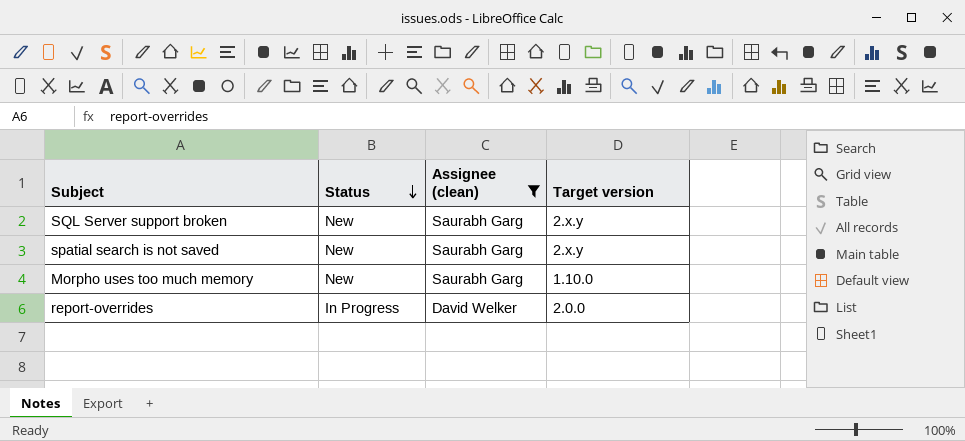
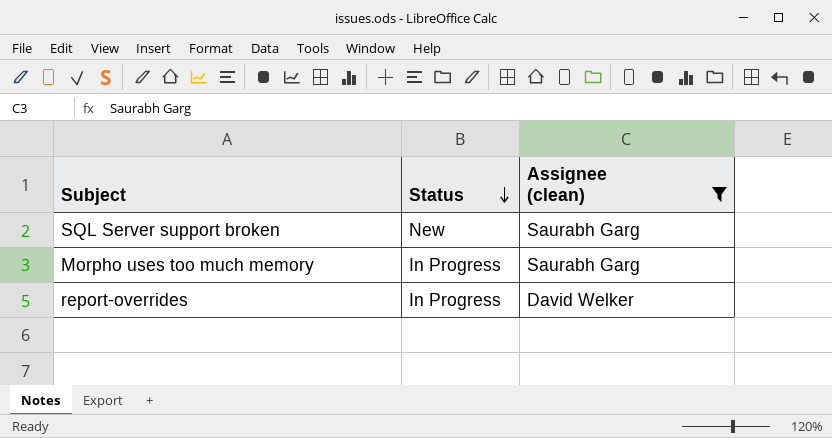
column Target version | position: 4 -> none
row spatial search is not saved: New | Saurabh Garg | 2.x.y -> none
Morpho uses too much memory | Status: New -> In Progress

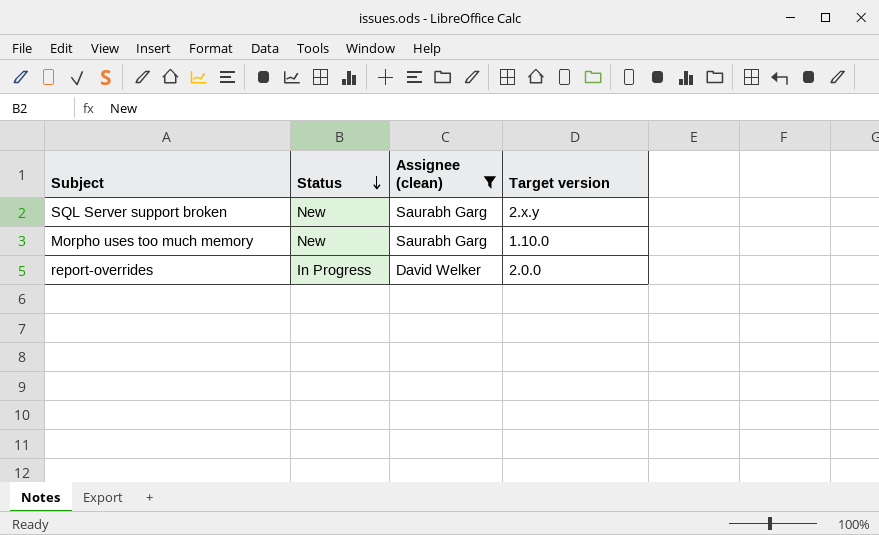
column Target version | position: none -> 4
Morpho uses too much memory | Status: In Progress -> New

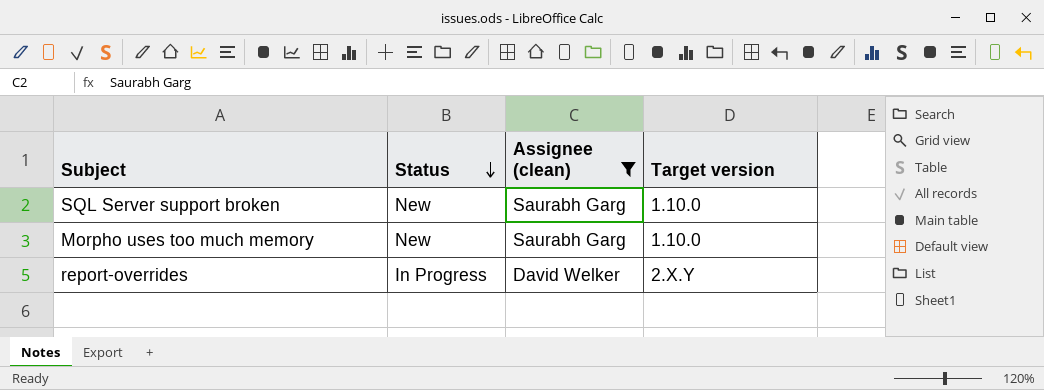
SQL Server support broken | Target version: 2.x.y -> 1.10.0
report-overrides | Target version: 2.0.0 -> 2.X.Y

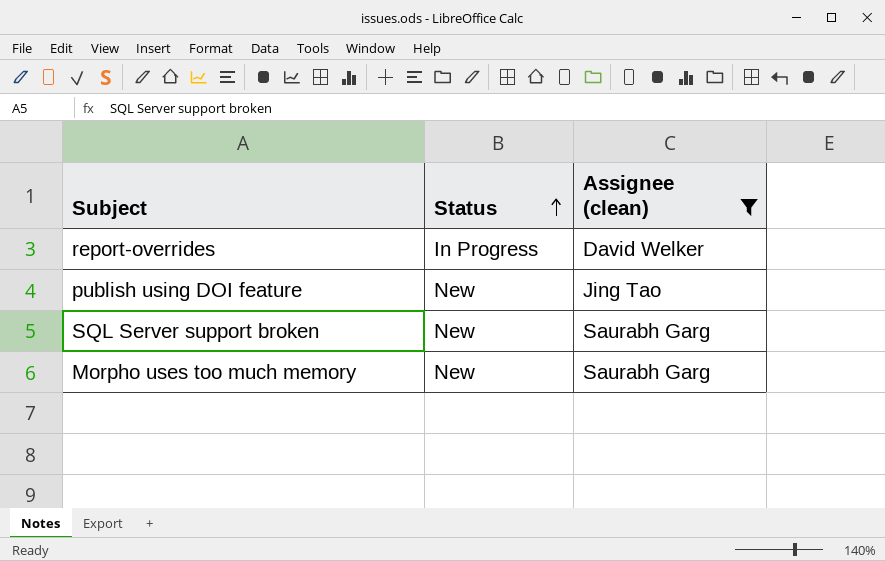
row order: Status descending -> Status ascending
column Target version | position: 4 -> none
row publish using DOI feature: none -> New | Jing Tao

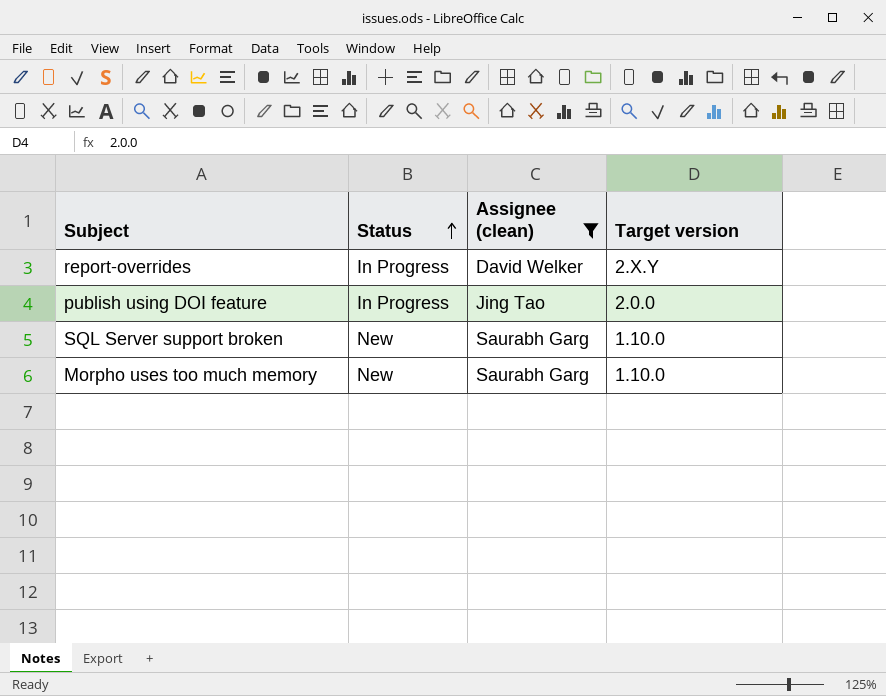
column Target version | position: none -> 4
publish using DOI feature | Status: New -> In Progress

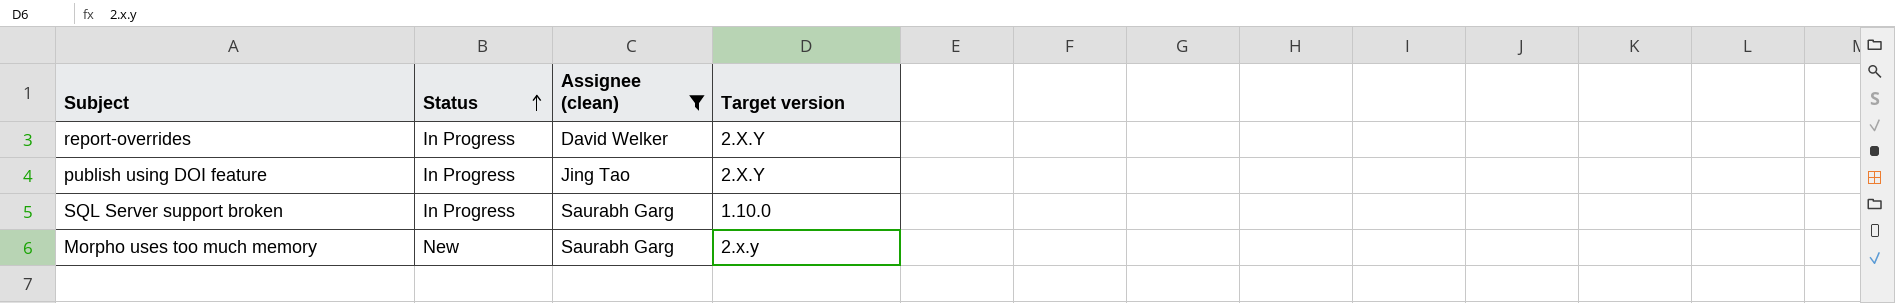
publish using DOI feature | Target version: 2.0.0 -> 2.X.Y
SQL Server support broken | Status: New -> In Progress
Morpho uses too much memory | Target version: 1.10.0 -> 2.x.y

